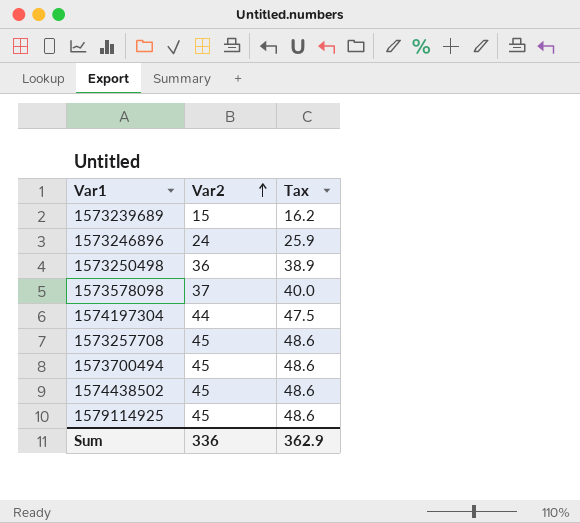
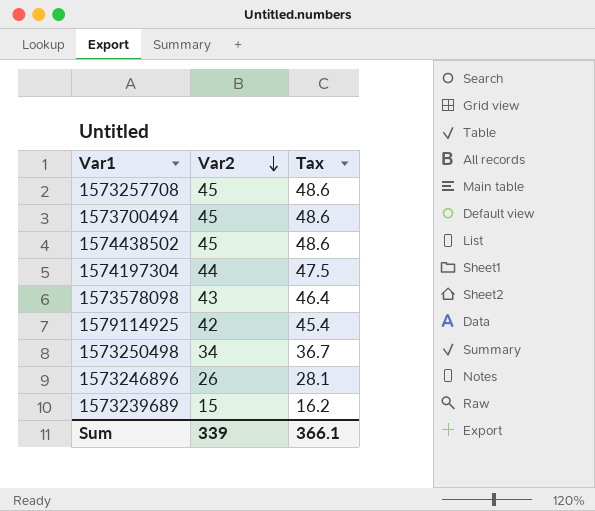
row order: Var2 ascending -> Var2 descending
1573578098 | Var2: 37 -> 43
1573578098 | Tax: 40.0 -> 46.4
1579114925 | Var2: 45 -> 42
1579114925 | Tax: 48.6 -> 45.4
1573250498 | Var2: 36 -> 34
1573250498 | Tax: 38.9 -> 36.7
1573246896 | Var2: 24 -> 26
1573246896 | Tax: 25.9 -> 28.1
Sum | Var2: 336 -> 339
Sum | Tax: 362.9 -> 366.1

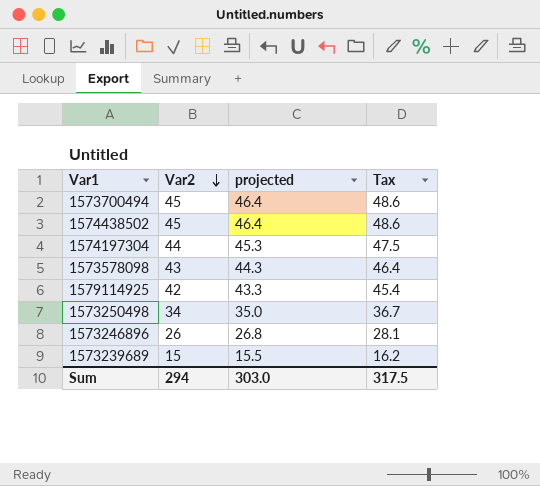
column projected | formula: none -> [Var2] * 1.03
row 1573257708: 45 | 48.6 -> none
Sum | Var2: 339 -> 294
Sum | Tax: 366.1 -> 317.5

